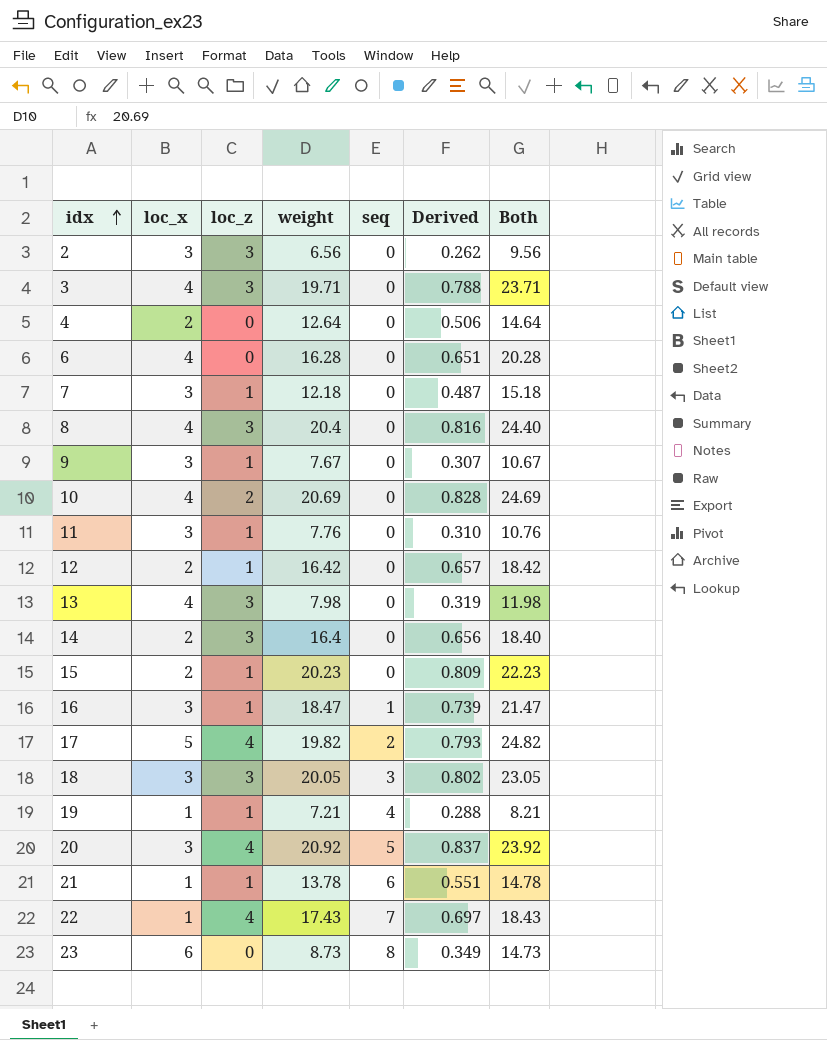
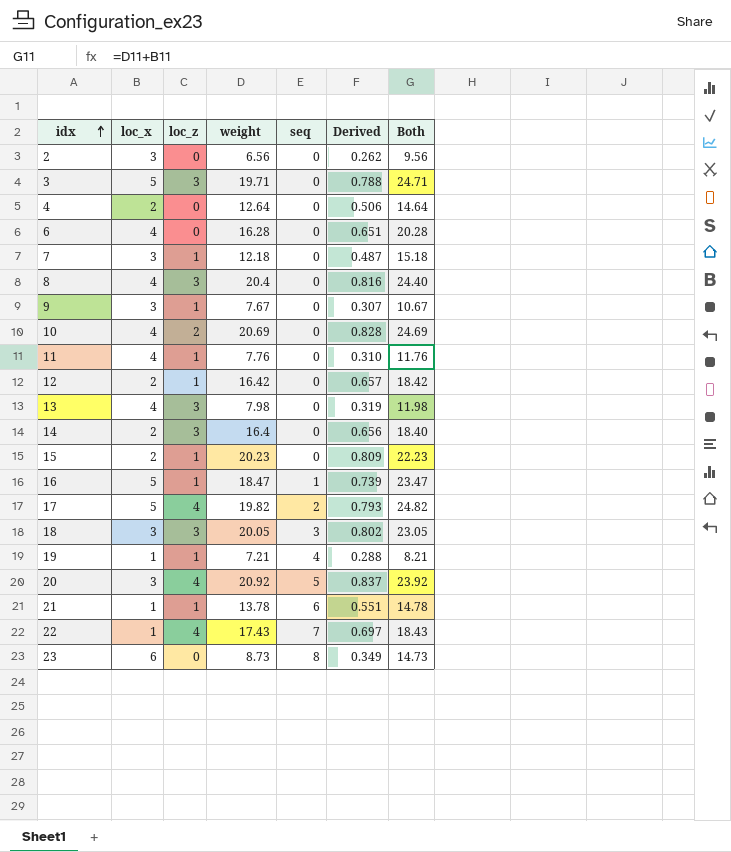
2 | loc_z: 3 -> 0
3 | loc_x: 4 -> 5
3 | Both: 23.71 -> 24.71
11 | loc_x: 3 -> 4
11 | Both: 10.76 -> 11.76
16 | loc_x: 3 -> 5
16 | Both: 21.47 -> 23.47

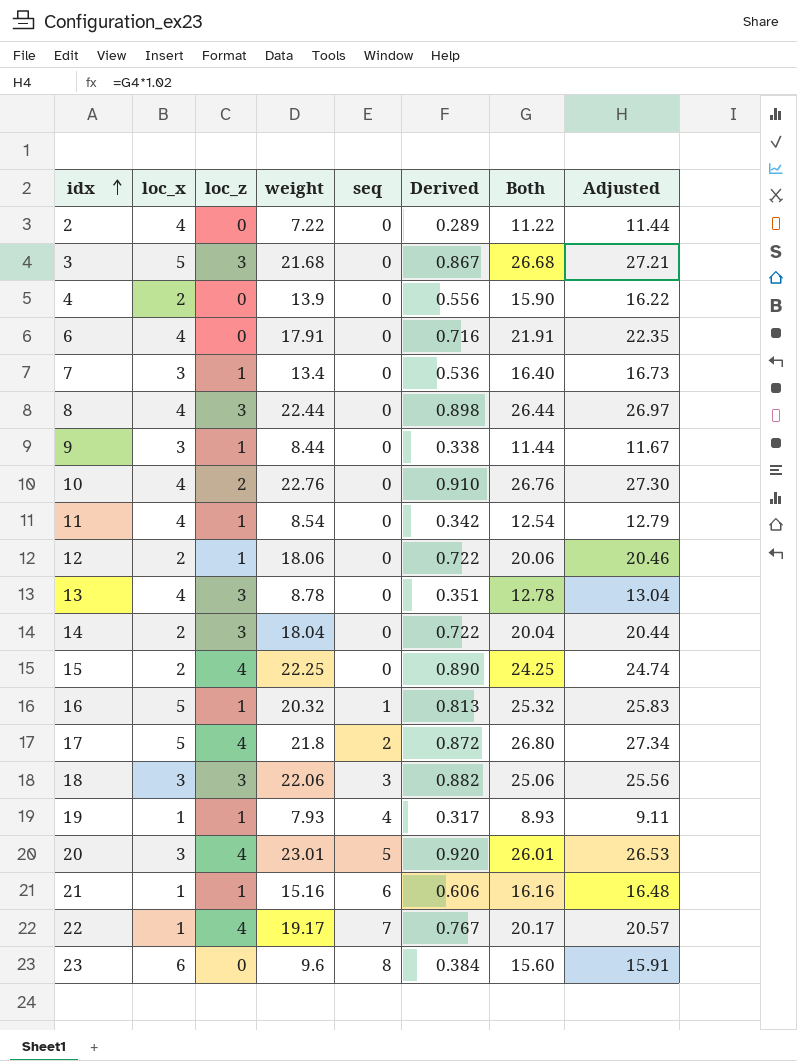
column Adjusted | formula: none -> [Both] * 1.02
2 | loc_x: 3 -> 4
2 | weight: 6.56 -> 7.22
2 | Derived: 0.262 -> 0.289
2 | Both: 9.56 -> 11.22
3 | weight: 19.71 -> 21.68
3 | Derived: 0.788 -> 0.867
3 | Both: 24.71 -> 26.68
4 | weight: 12.64 -> 13.9
4 | Derived: 0.506 -> 0.556
4 | Both: 14.64 -> 15.90
6 | weight: 16.28 -> 17.91
6 | Derived: 0.651 -> 0.716
6 | Both: 20.28 -> 21.91
7 | weight: 12.18 -> 13.4
7 | Derived: 0.487 -> 0.536
7 | Both: 15.18 -> 16.40
8 | weight: 20.4 -> 22.44
8 | Derived: 0.816 -> 0.898
8 | Both: 24.40 -> 26.44
9 | weight: 7.67 -> 8.44
9 | Derived: 0.307 -> 0.338
9 | Both: 10.67 -> 11.44
10 | weight: 20.69 -> 22.76
10 | Derived: 0.828 -> 0.910
10 | Both: 24.69 -> 26.76
11 | weight: 7.76 -> 8.54
11 | Derived: 0.310 -> 0.342
11 | Both: 11.76 -> 12.54
12 | weight: 16.42 -> 18.06
12 | Derived: 0.657 -> 0.722
12 | Both: 18.42 -> 20.06
13 | weight: 7.98 -> 8.78
13 | Derived: 0.319 -> 0.351
13 | Both: 11.98 -> 12.78
14 | weight: 16.4 -> 18.04
14 | Derived: 0.656 -> 0.722
14 | Both: 18.40 -> 20.04
15 | loc_z: 1 -> 4
15 | weight: 20.23 -> 22.25
15 | Derived: 0.809 -> 0.890
15 | Both: 22.23 -> 24.25
16 | weight: 18.47 -> 20.32
16 | Derived: 0.739 -> 0.813
16 | Both: 23.47 -> 25.32
17 | weight: 19.82 -> 21.8
17 | Derived: 0.793 -> 0.872
17 | Both: 24.82 -> 26.80
18 | weight: 20.05 -> 22.06
18 | Derived: 0.802 -> 0.882
18 | Both: 23.05 -> 25.06
19 | weight: 7.21 -> 7.93
19 | Derived: 0.288 -> 0.317
19 | Both: 8.21 -> 8.93
20 | weight: 20.92 -> 23.01
20 | Derived: 0.837 -> 0.920
20 | Both: 23.92 -> 26.01
21 | weight: 13.78 -> 15.16
21 | Derived: 0.551 -> 0.606
21 | Both: 14.78 -> 16.16
22 | weight: 17.43 -> 19.17
22 | Derived: 0.697 -> 0.767
22 | Both: 18.43 -> 20.17
23 | weight: 8.73 -> 9.6
23 | Derived: 0.349 -> 0.384
23 | Both: 14.73 -> 15.60

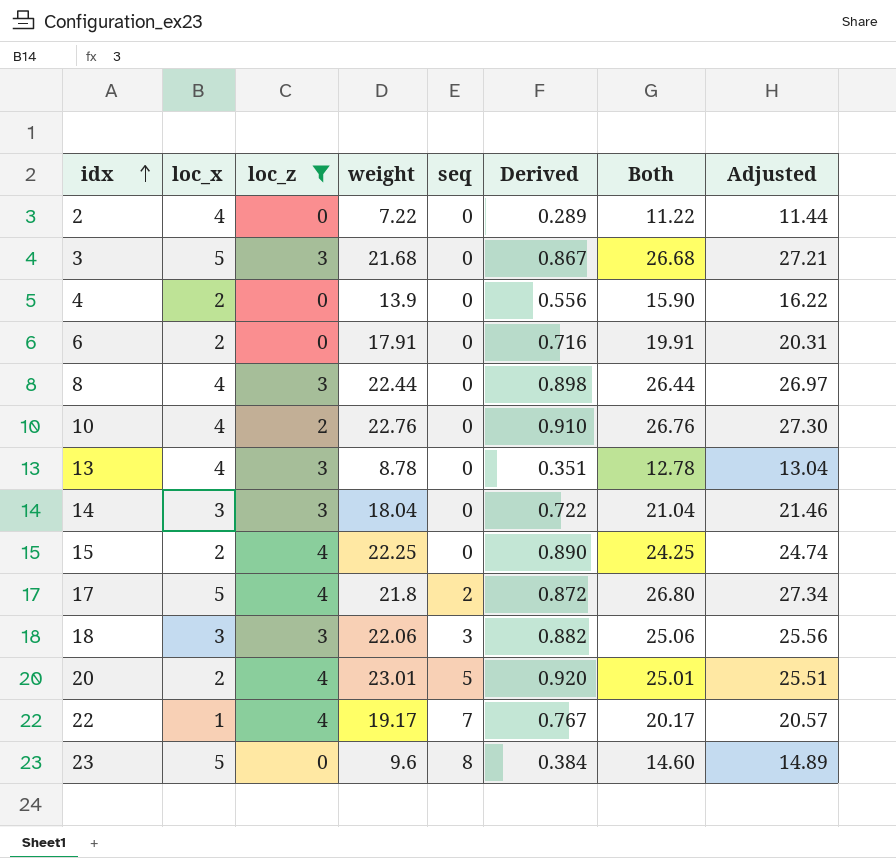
filter: none -> loc_z != 1
6 | loc_x: 4 -> 2
6 | Both: 21.91 -> 19.91
6 | Adjusted: 22.35 -> 20.31
14 | loc_x: 2 -> 3
14 | Both: 20.04 -> 21.04
14 | Adjusted: 20.44 -> 21.46
20 | loc_x: 3 -> 2
20 | Both: 26.01 -> 25.01
20 | Adjusted: 26.53 -> 25.51
23 | loc_x: 6 -> 5
23 | Both: 15.60 -> 14.60
23 | Adjusted: 15.91 -> 14.89

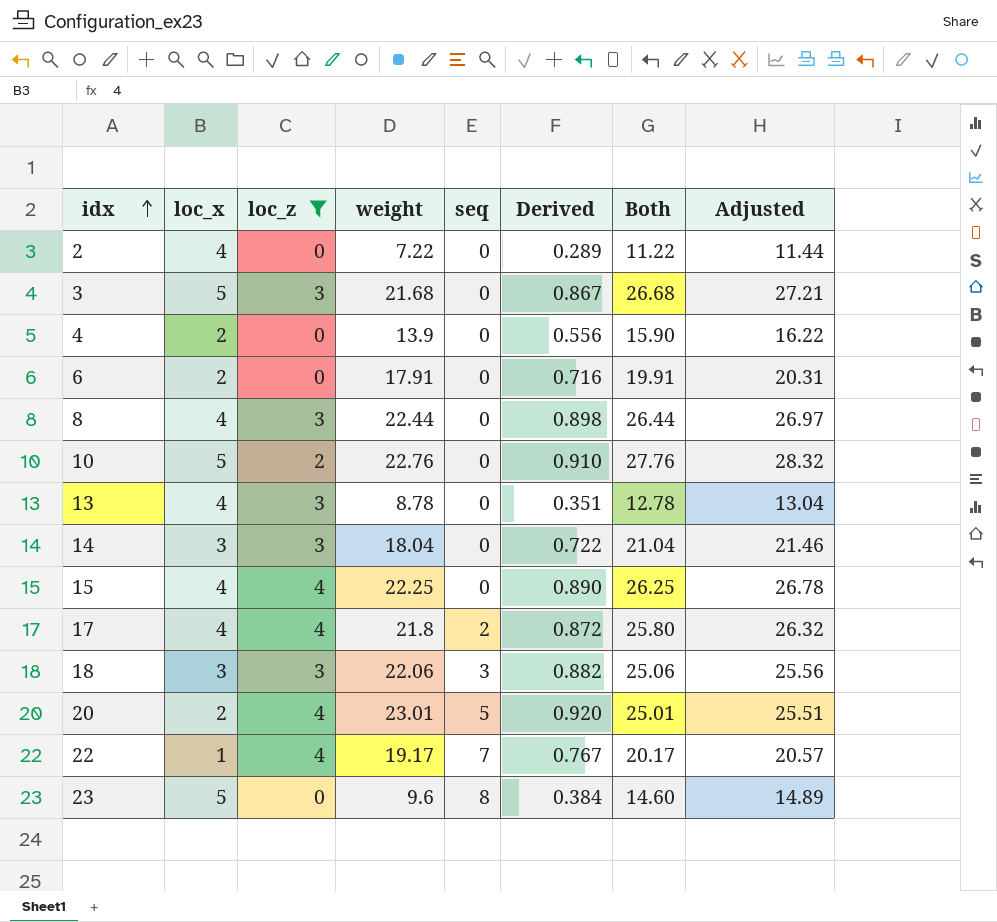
10 | loc_x: 4 -> 5
10 | Both: 26.76 -> 27.76
10 | Adjusted: 27.30 -> 28.32
15 | loc_x: 2 -> 4
15 | Both: 24.25 -> 26.25
15 | Adjusted: 24.74 -> 26.78
17 | loc_x: 5 -> 4
17 | Both: 26.80 -> 25.80
17 | Adjusted: 27.34 -> 26.32

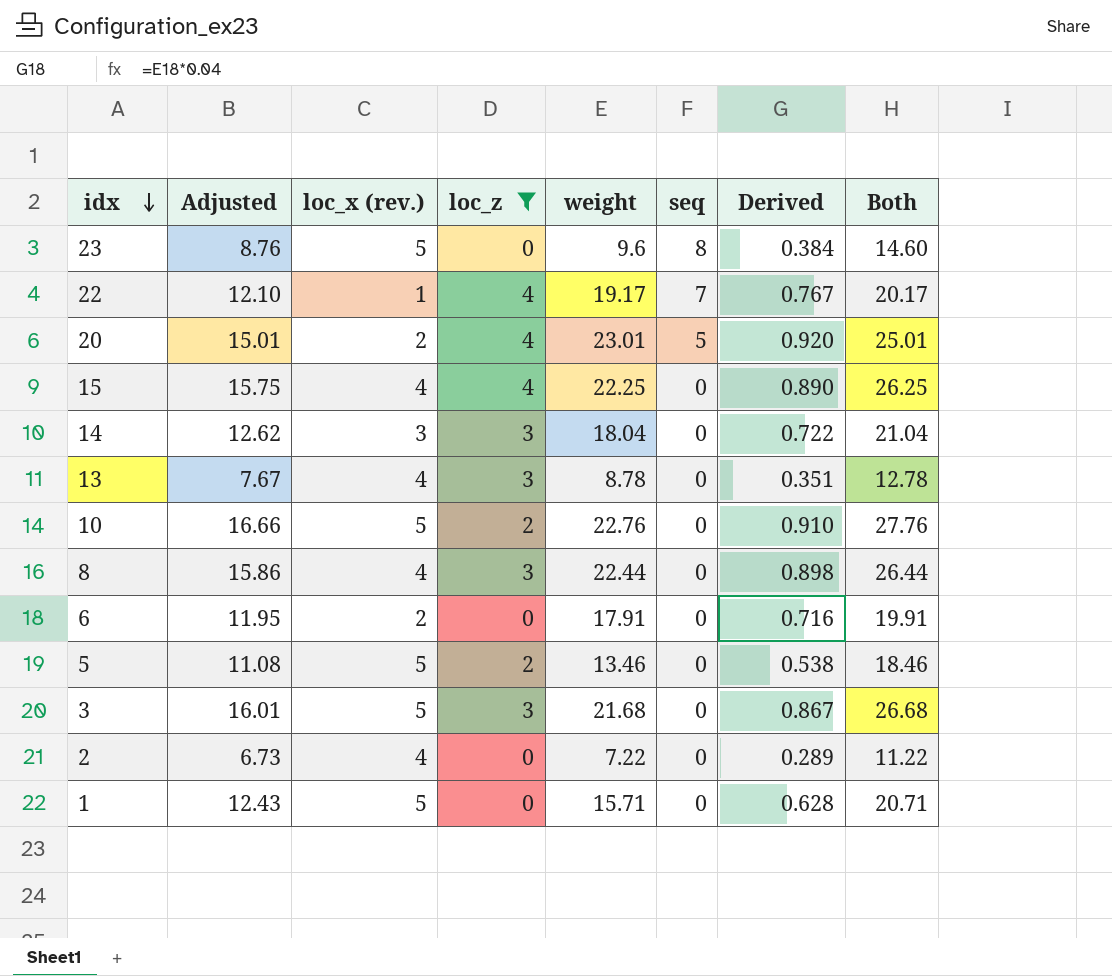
row order: idx ascending -> idx descending
column Adjusted | formula: [Both] * 1.02 -> [Both] * 0.6
column Adjusted | position: 8 -> 2
column name: loc_x -> loc_x (rev.)
row 4: 2 | 0 | 13.9 | 0 | 0.556 | 15.90 | 16.22 -> none
row 17: 4 | 4 | 21.8 | 2 | 0.872 | 25.80 | 26.32 -> none
row 18: 3 | 3 | 22.06 | 3 | 0.882 | 25.06 | 25.56 -> none
row 5: none -> 11.08 | 5 | 2 | 13.46 | 0 | 0.538 | 18.46
row 1: none -> 12.43 | 5 | 0 | 15.71 | 0 | 0.628 | 20.71

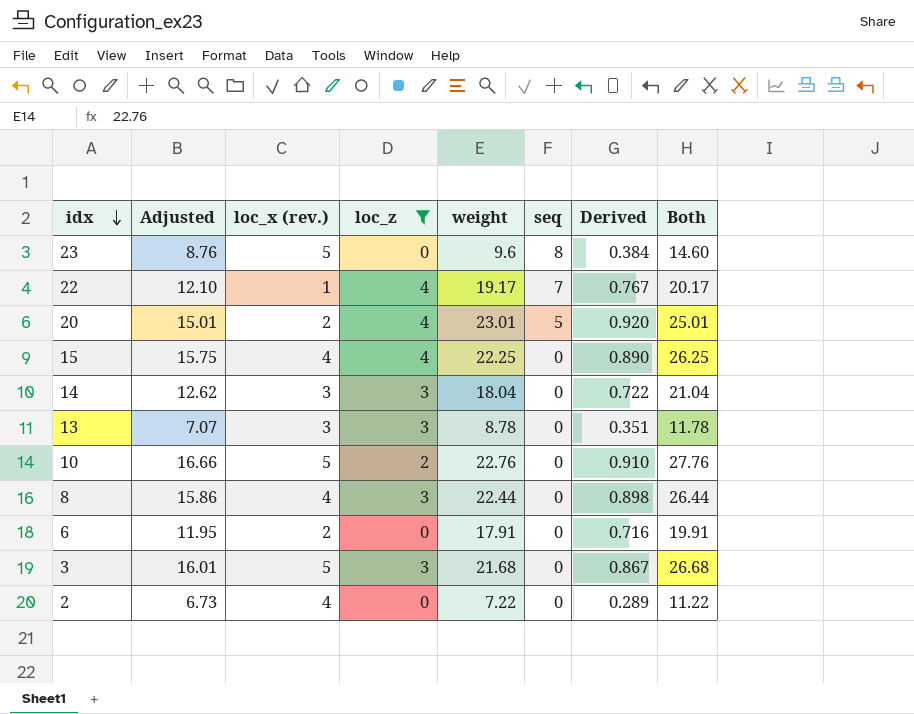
row 5: 11.08 | 5 | 2 | 13.46 | 0 | 0.538 | 18.46 -> none
row 1: 12.43 | 5 | 0 | 15.71 | 0 | 0.628 | 20.71 -> none
13 | Adjusted: 7.67 -> 7.07
13 | loc_x (rev.): 4 -> 3
13 | Both: 12.78 -> 11.78

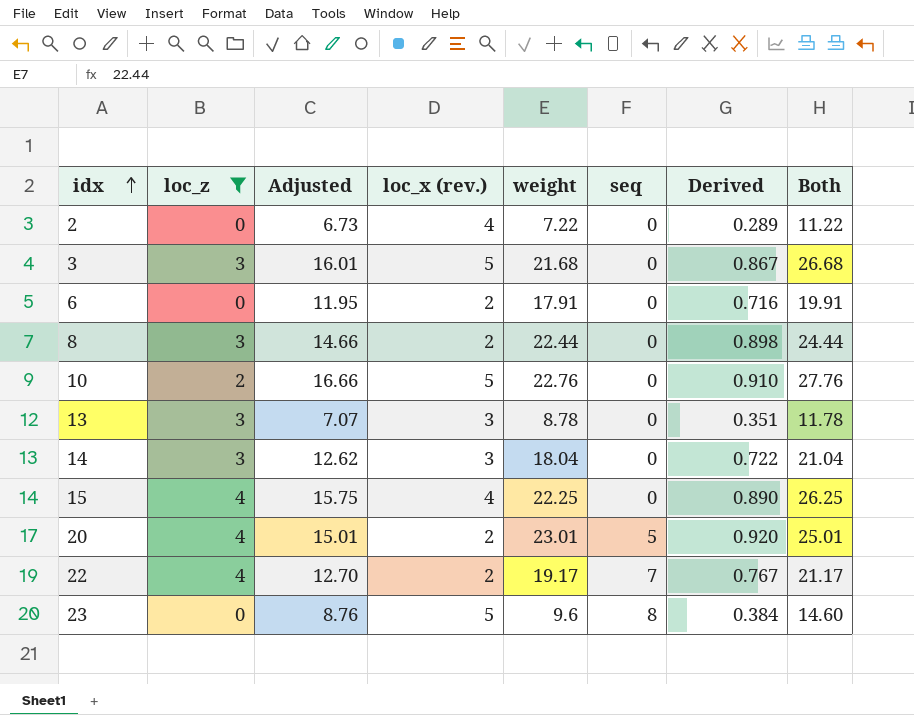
row order: idx descending -> idx ascending
column loc_z | position: 4 -> 2
8 | Adjusted: 15.86 -> 14.66
8 | loc_x (rev.): 4 -> 2
8 | Both: 26.44 -> 24.44
22 | Adjusted: 12.10 -> 12.70
22 | loc_x (rev.): 1 -> 2
22 | Both: 20.17 -> 21.17

